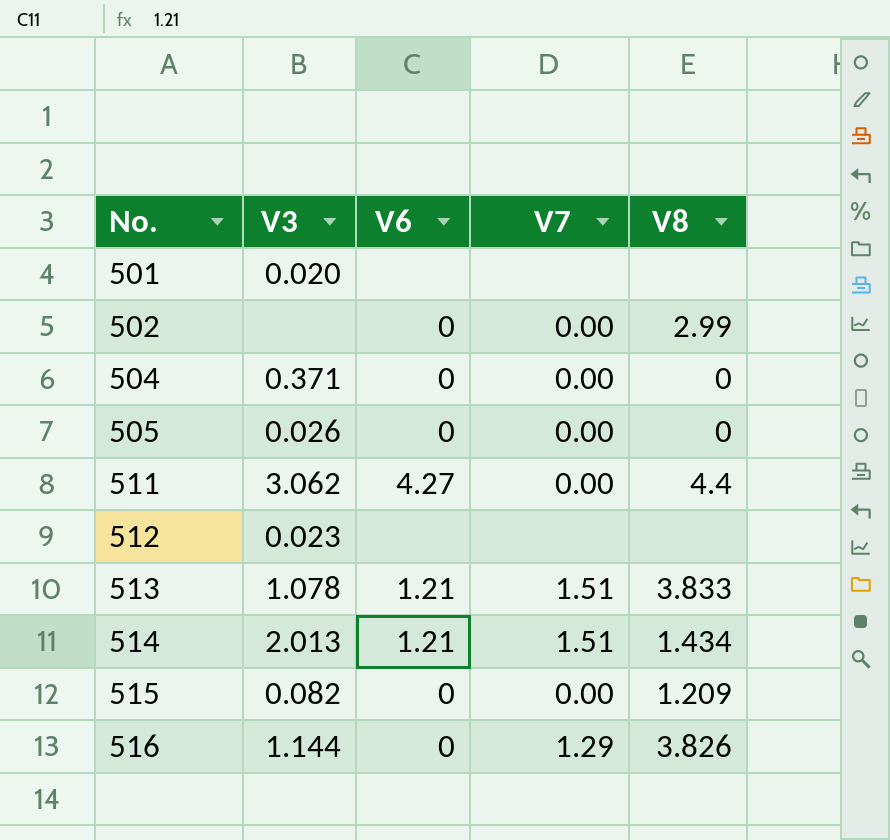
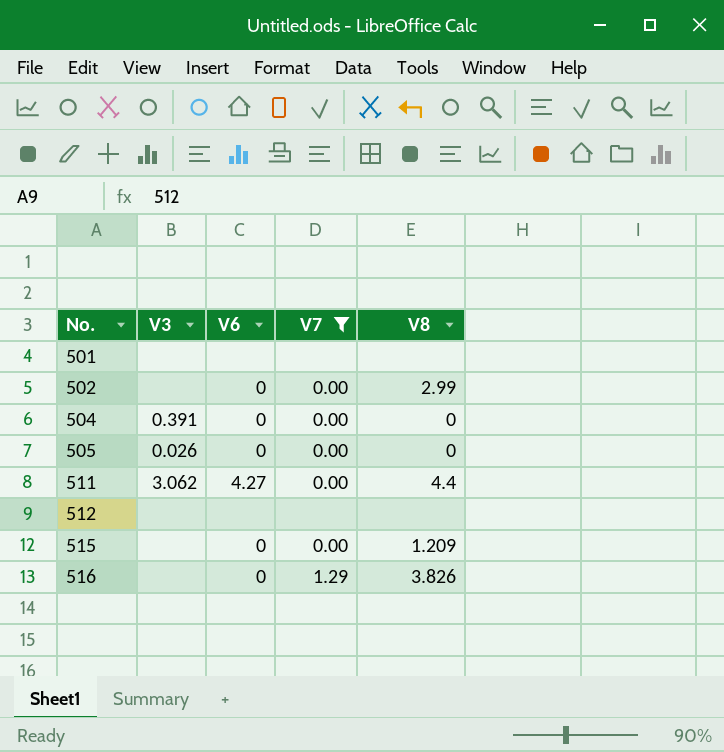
filter: none -> V7 != 1.51
501 | V3: 0.020 -> none
504 | V3: 0.371 -> 0.391
512 | V3: 0.023 -> none
515 | V3: 0.082 -> none
516 | V3: 1.144 -> none

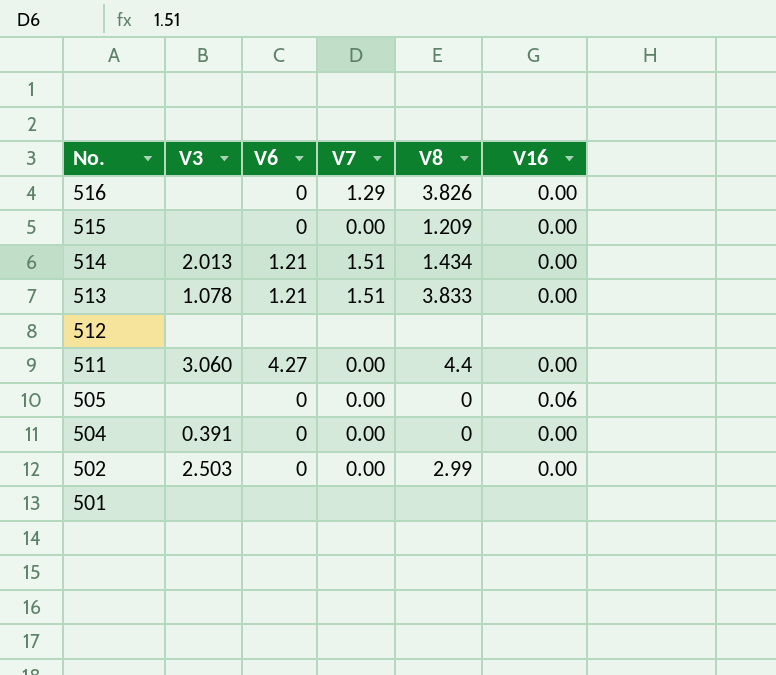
filter: V7 != 1.51 -> none
row order: No. ascending -> No. descending
column V16 | position: none -> 6
511 | V3: 3.062 -> 3.060
505 | V3: 0.026 -> none
502 | V3: none -> 2.503

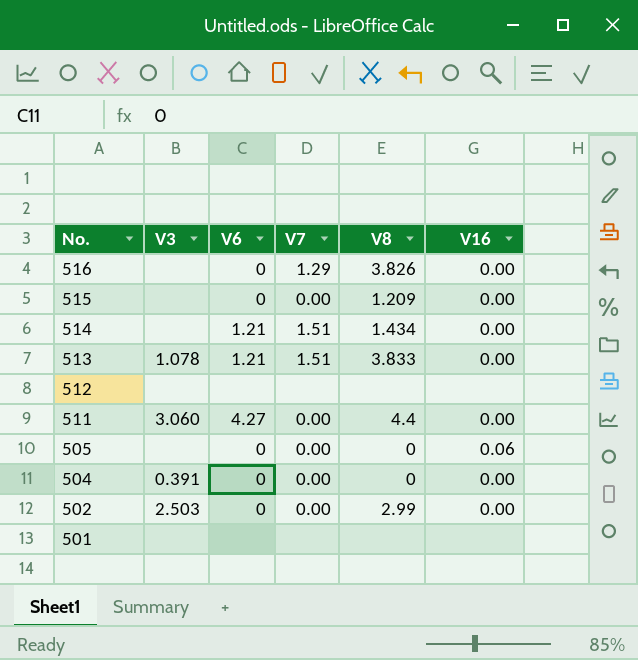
514 | V3: 2.013 -> none

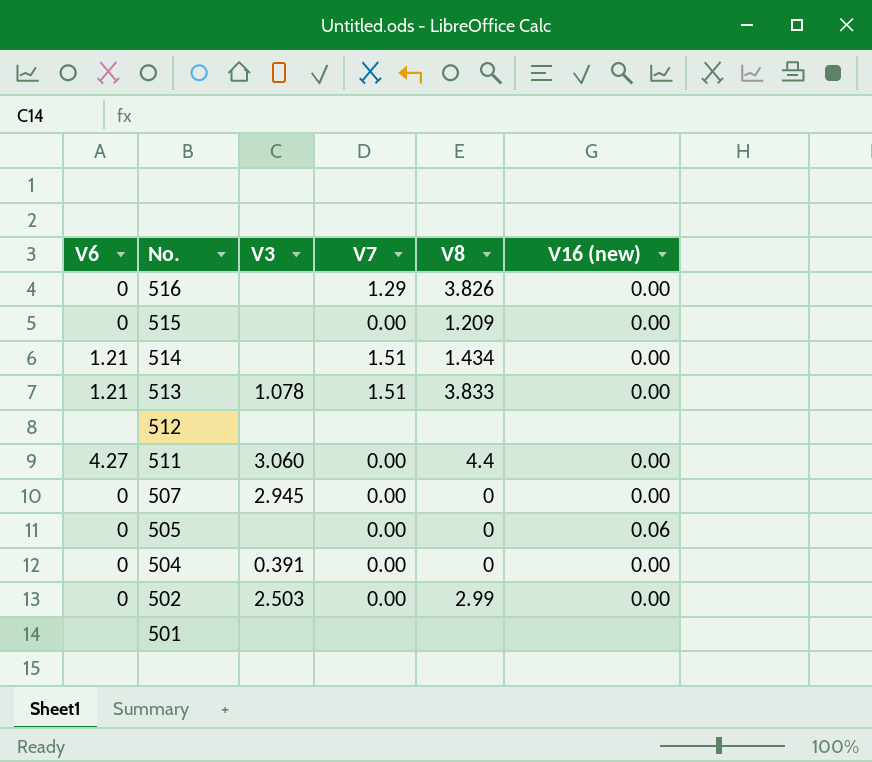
column V6 | position: 3 -> 1
column name: V16 -> V16 (new)
row 507: none -> 0 | 2.945 | 0.00 | 0 | 0.00

